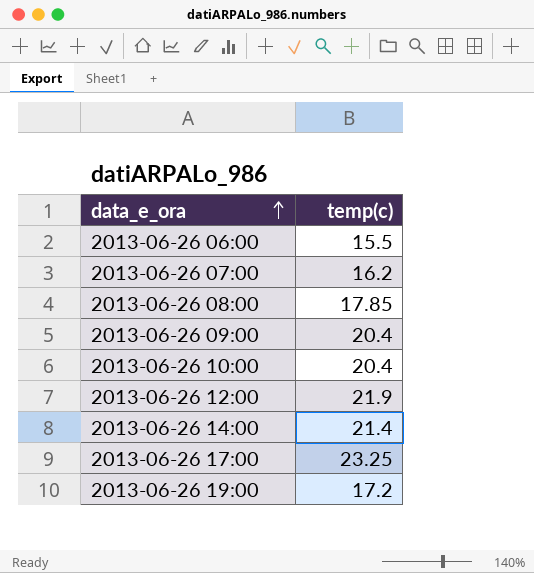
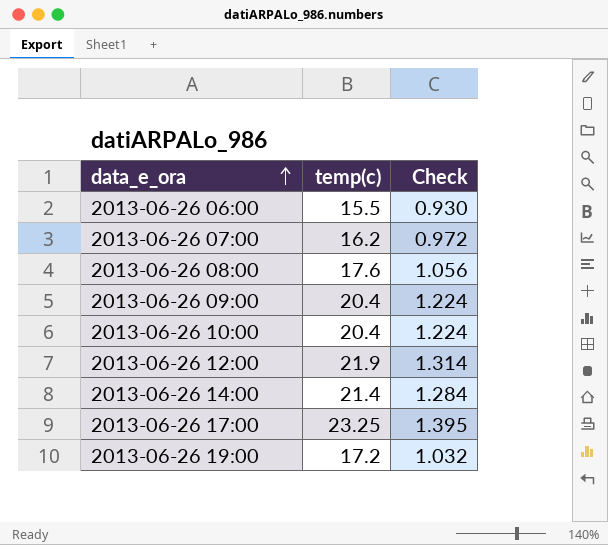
column Check | formula: none -> [temp(c)] * 0.06
2013-06-26 08:00 | temp(c): 17.85 -> 17.6

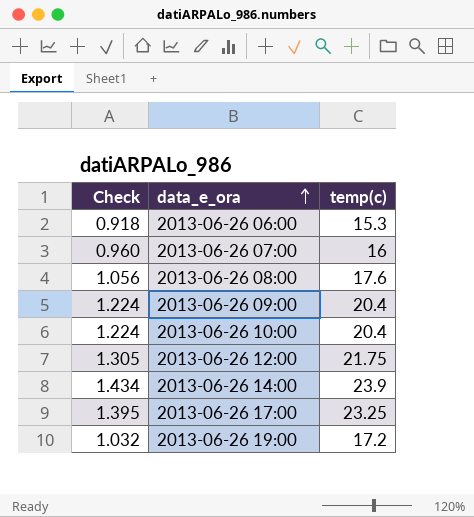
column Check | position: 3 -> 1
2013-06-26 06:00 | Check: 0.930 -> 0.918
2013-06-26 06:00 | temp(c): 15.5 -> 15.3
2013-06-26 07:00 | Check: 0.972 -> 0.960
2013-06-26 07:00 | temp(c): 16.2 -> 16
2013-06-26 12:00 | Check: 1.314 -> 1.305
2013-06-26 12:00 | temp(c): 21.9 -> 21.75
2013-06-26 14:00 | Check: 1.284 -> 1.434
2013-06-26 14:00 | temp(c): 21.4 -> 23.9

